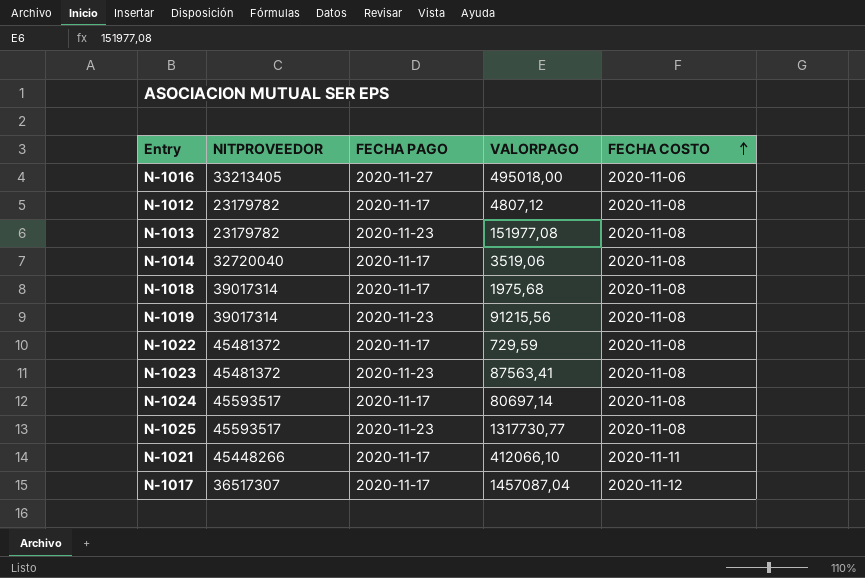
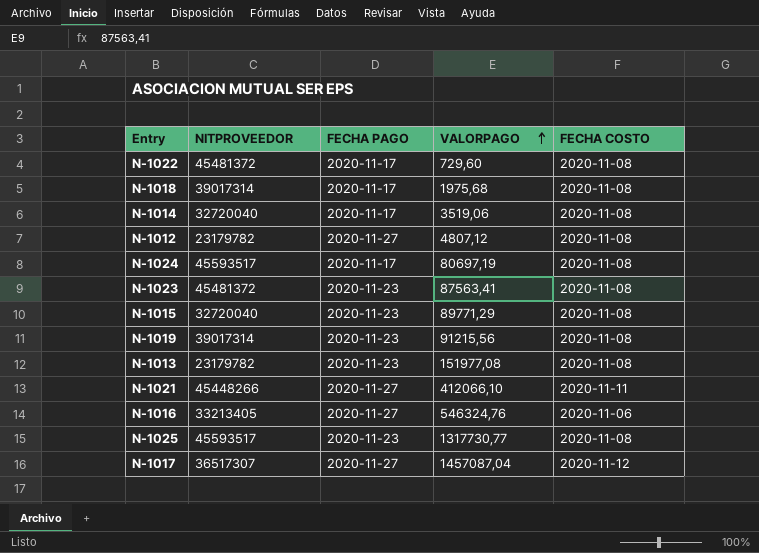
row order: FECHA COSTO ascending -> VALORPAGO ascending
N-1022 | VALORPAGO: 729,59 -> 729,60
N-1012 | FECHA PAGO: 2020-11-17 -> 2020-11-27
N-1024 | VALORPAGO: 80697,14 -> 80697,19
row N-1015: none -> 32720040 | 2020-11-23 | 89771,29 | 2020-11-08
N-1021 | FECHA PAGO: 2020-11-17 -> 2020-11-27
N-1016 | VALORPAGO: 495018,00 -> 546324,76
N-1017 | FECHA PAGO: 2020-11-17 -> 2020-11-27

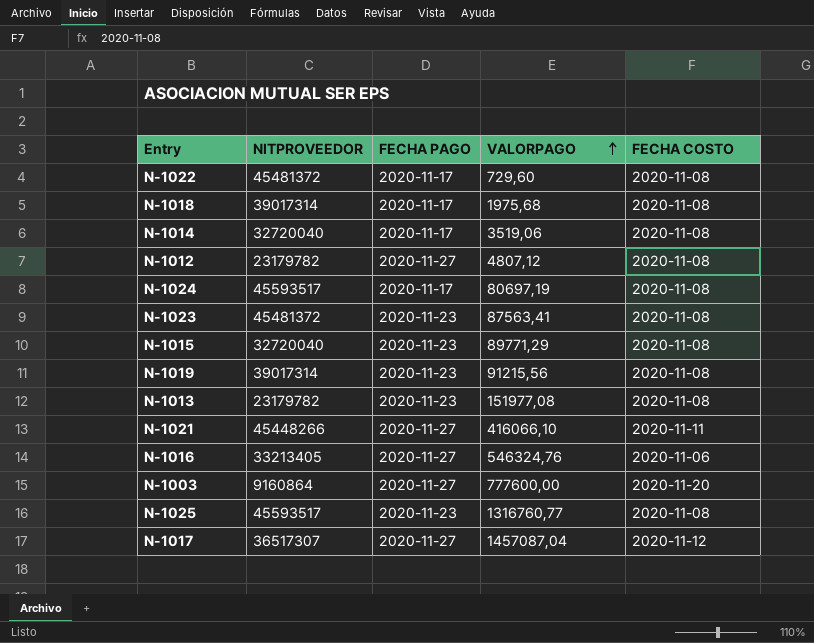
N-1021 | VALORPAGO: 412066,10 -> 416066,10
row N-1003: none -> 9160864 | 2020-11-27 | 777600,00 | 2020-11-20
N-1025 | VALORPAGO: 1317730,77 -> 1316760,77

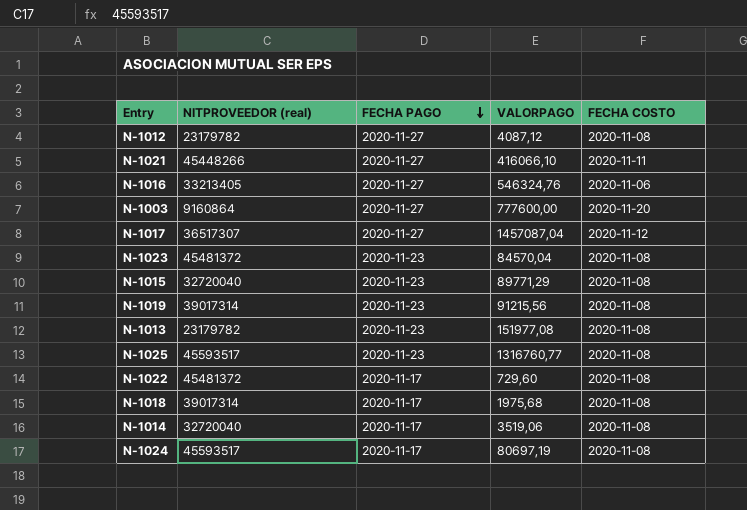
row order: VALORPAGO ascending -> FECHA PAGO descending
column name: NITPROVEEDOR -> NITPROVEEDOR (real)
N-1012 | VALORPAGO: 4807,12 -> 4087,12
N-1023 | VALORPAGO: 87563,41 -> 84570,04

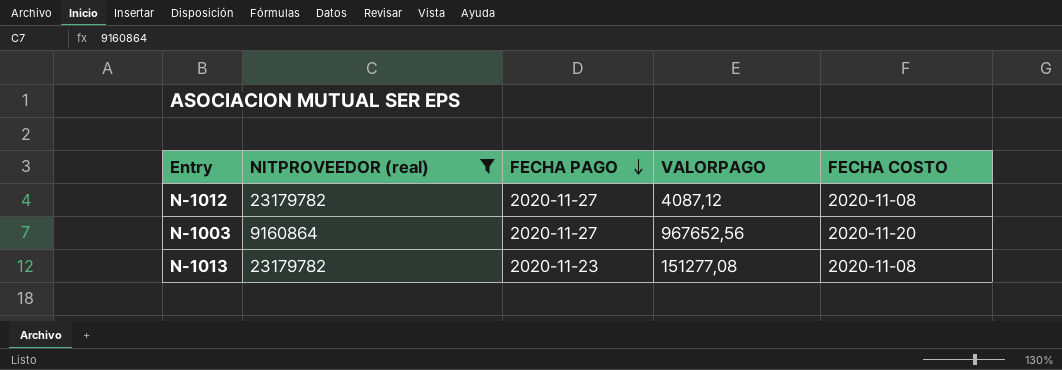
filter: none -> NITPROVEEDOR (real) <= 23179782
N-1003 | VALORPAGO: 777600,00 -> 967652,56
N-1013 | VALORPAGO: 151977,08 -> 151277,08

